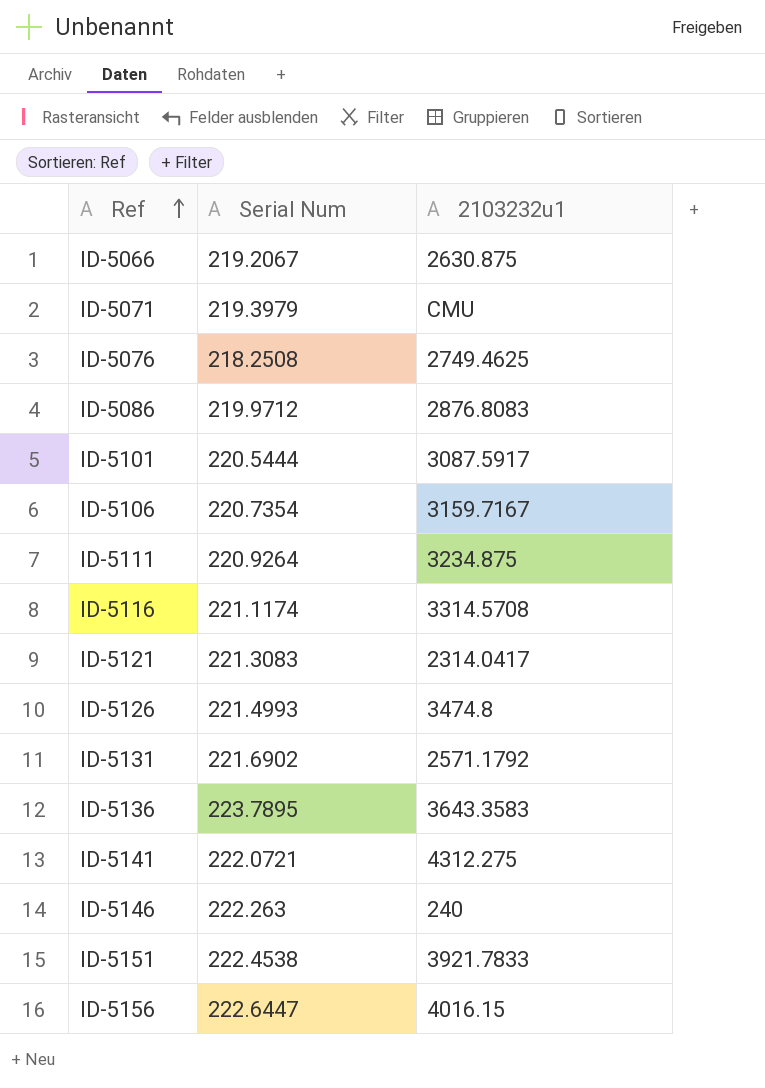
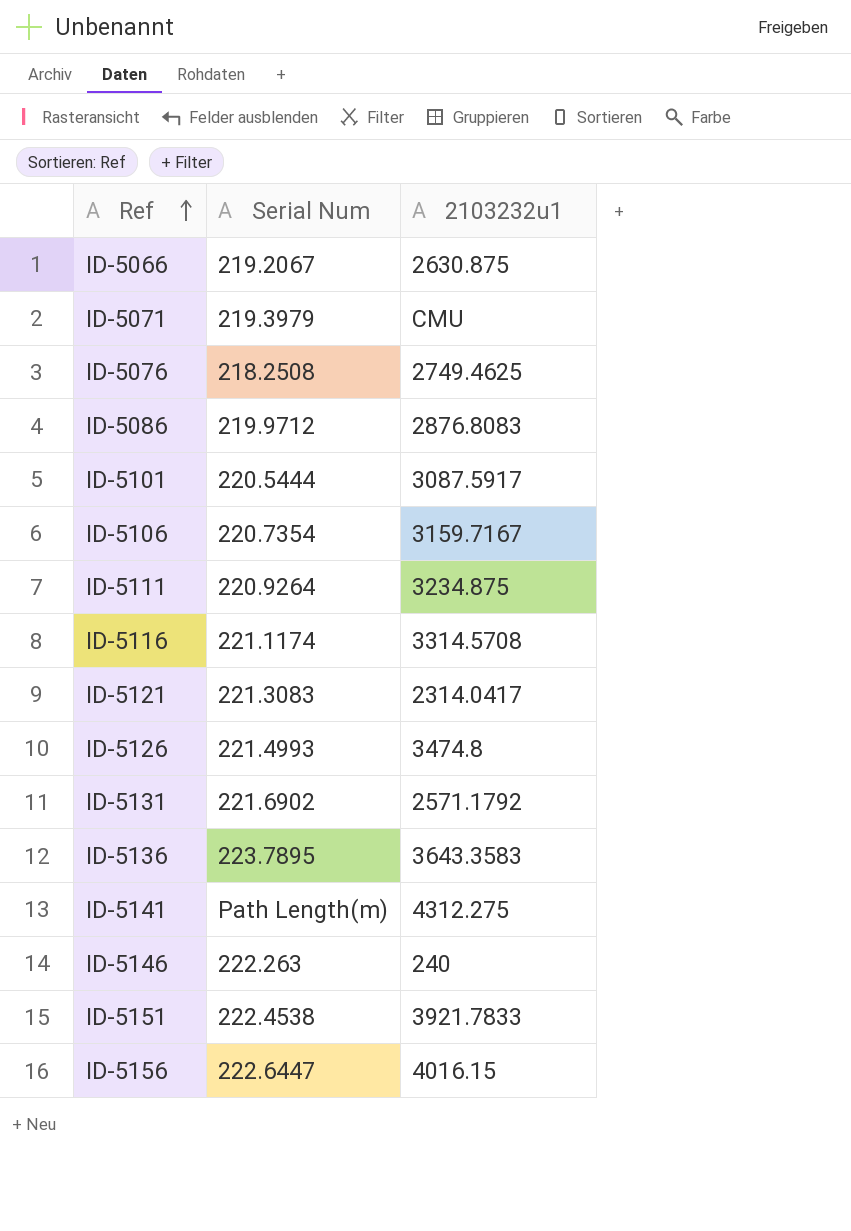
ID-5141 | Serial Num: 222.0721 -> Path Length(m)

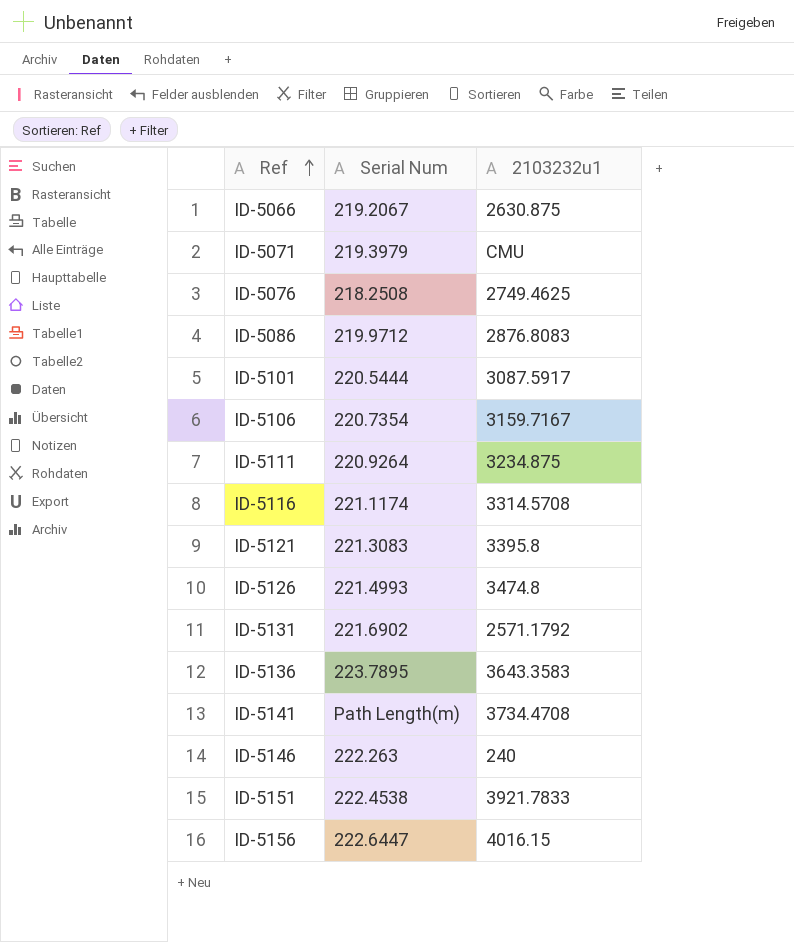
ID-5121 | 2103232u1: 2314.0417 -> 3395.8
ID-5141 | 2103232u1: 4312.275 -> 3734.4708

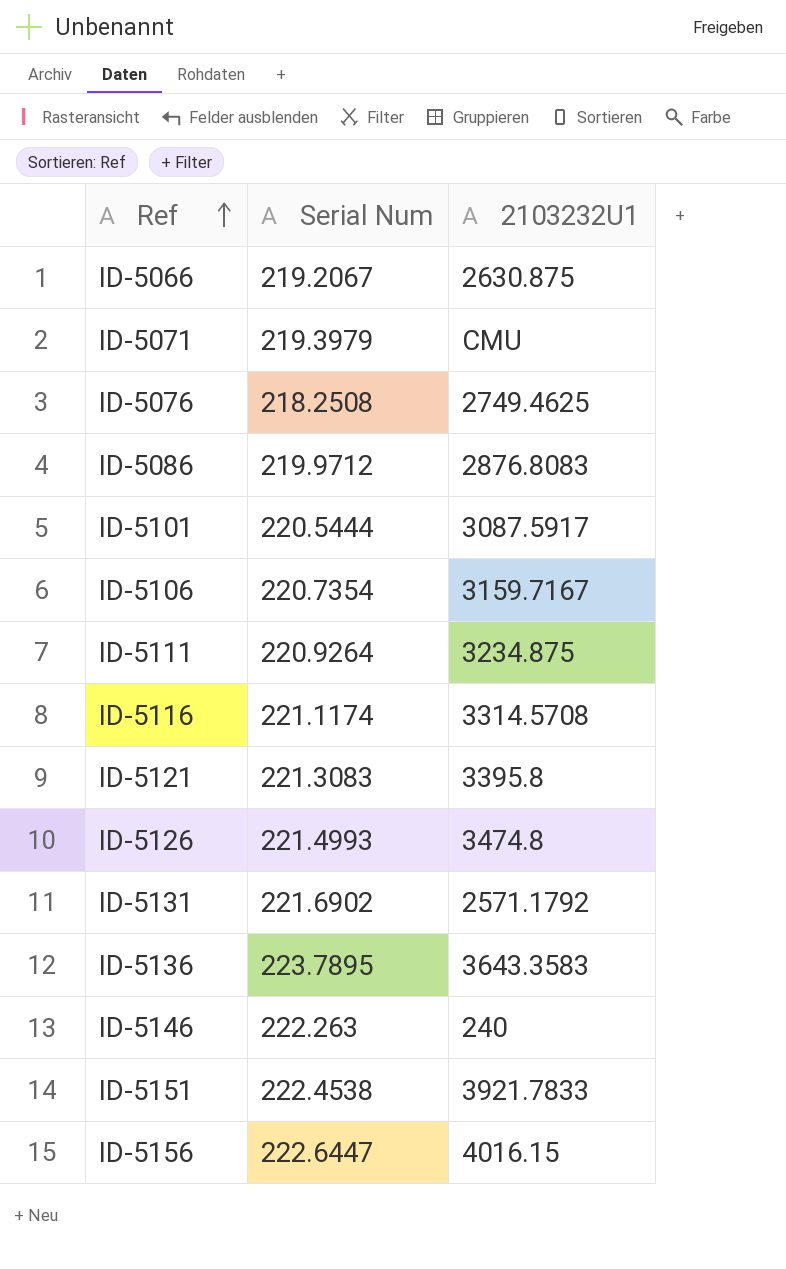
column name: 2103232u1 -> 2103232U1
row ID-5141: Path Length(m) | 3734.4708 -> none

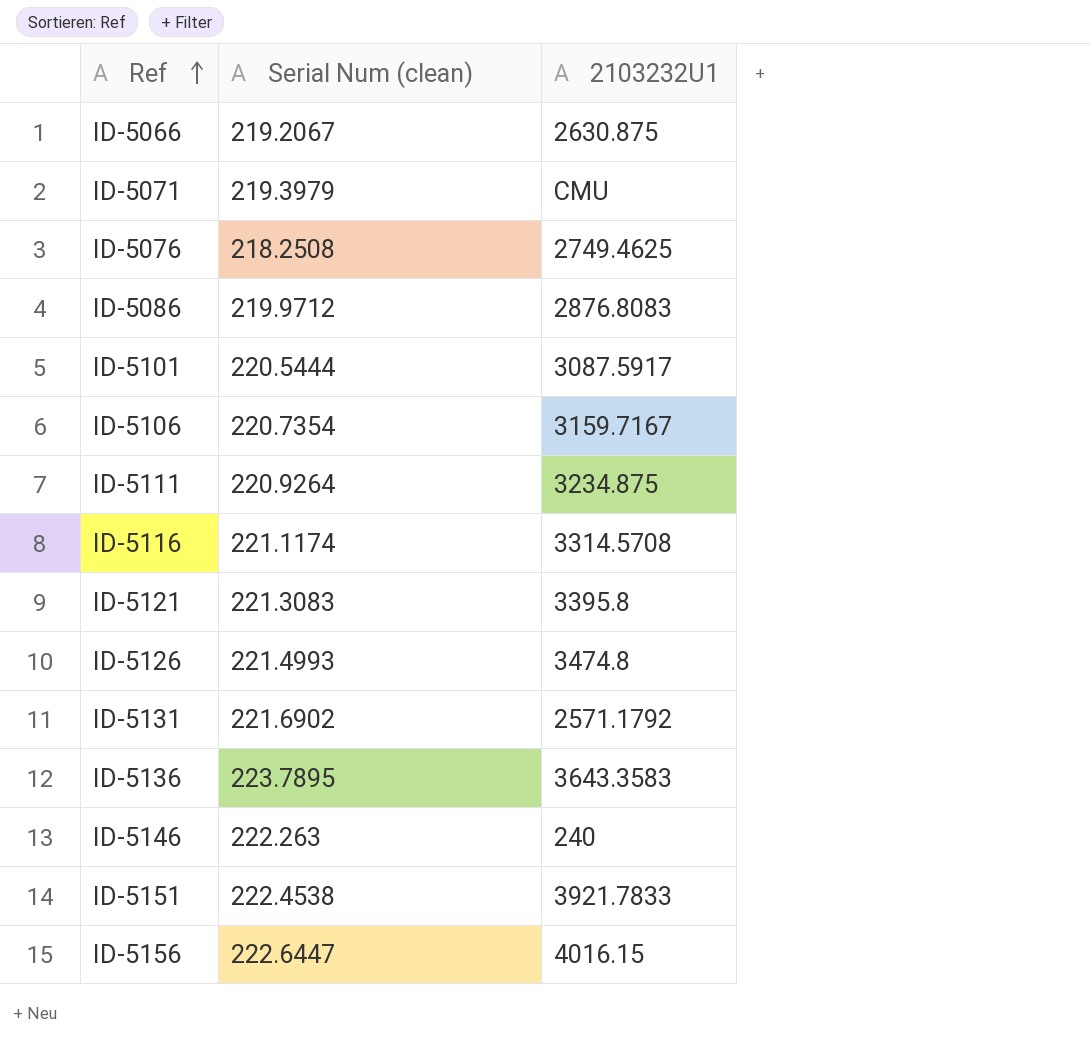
column name: Serial Num -> Serial Num (clean)

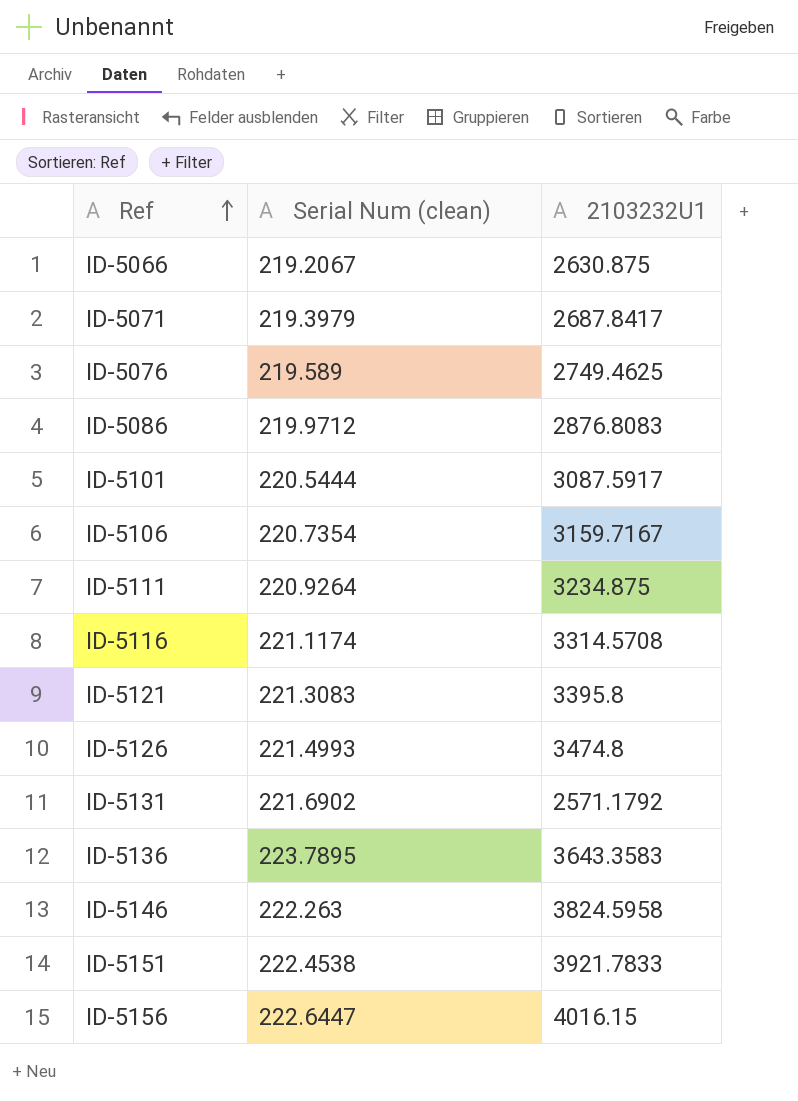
ID-5071 | 2103232U1: CMU -> 2687.8417
ID-5076 | Serial Num (clean): 218.2508 -> 219.589
ID-5146 | 2103232U1: 240 -> 3824.5958

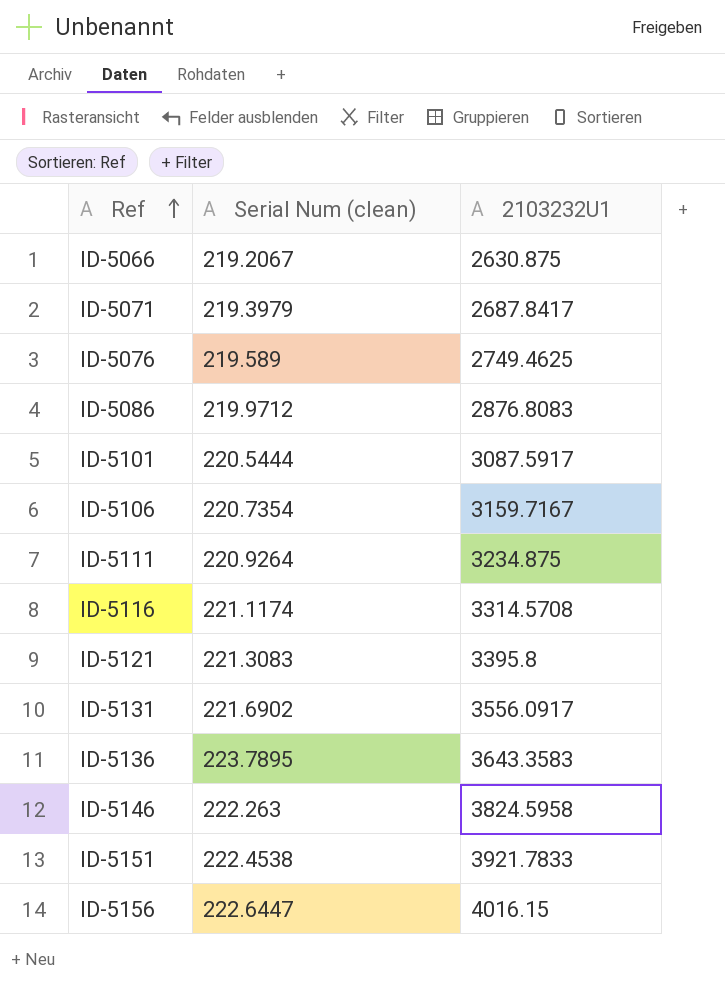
row ID-5126: 221.4993 | 3474.8 -> none
ID-5131 | 2103232U1: 2571.1792 -> 3556.0917

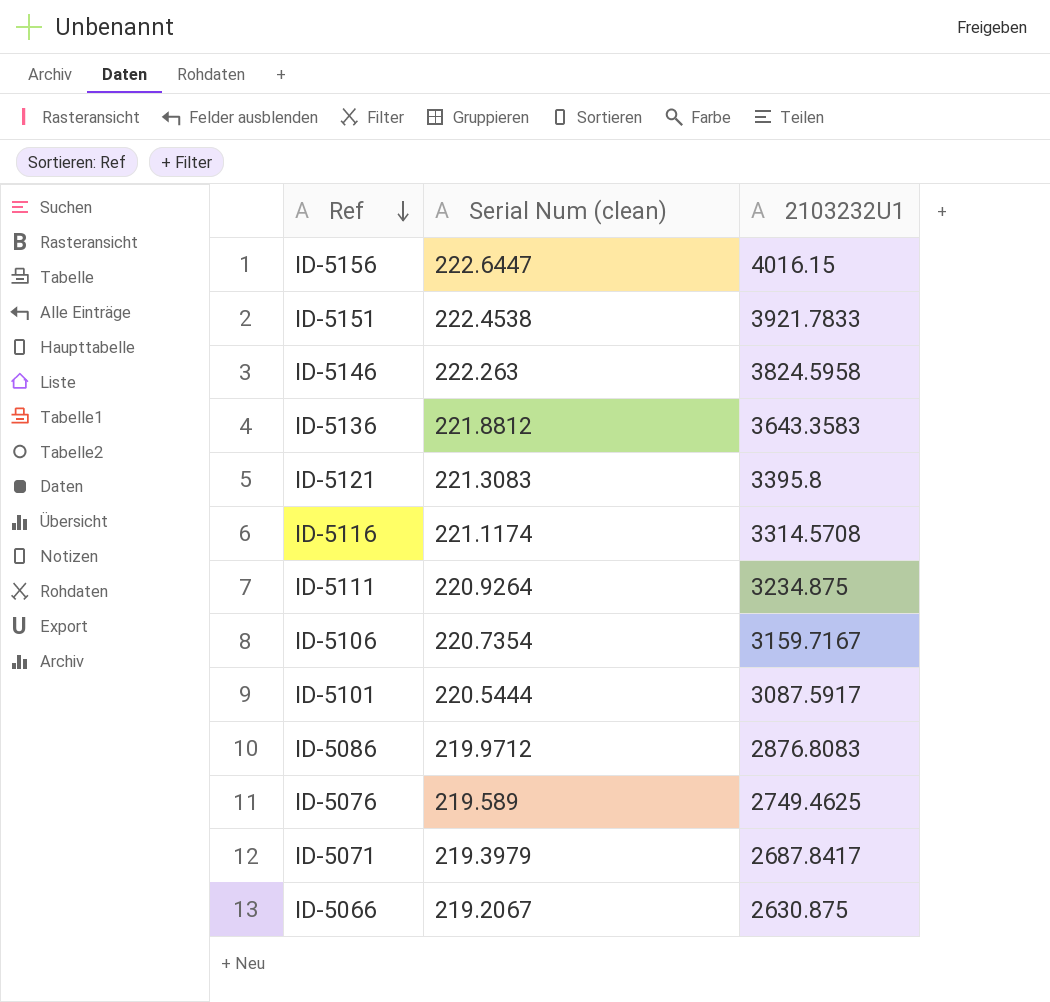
row order: Ref ascending -> Ref descending
row ID-5131: 221.6902 | 3556.0917 -> none
ID-5136 | Serial Num (clean): 223.7895 -> 221.8812

